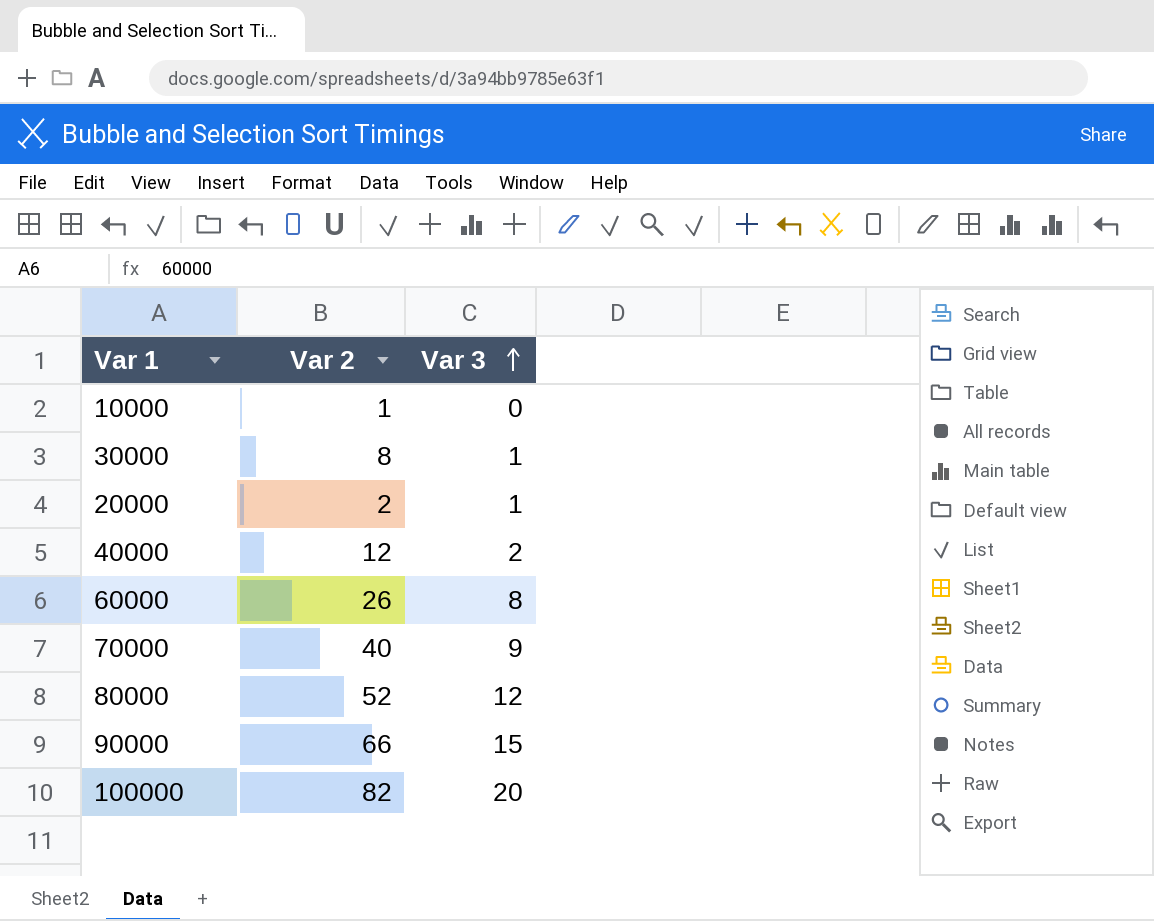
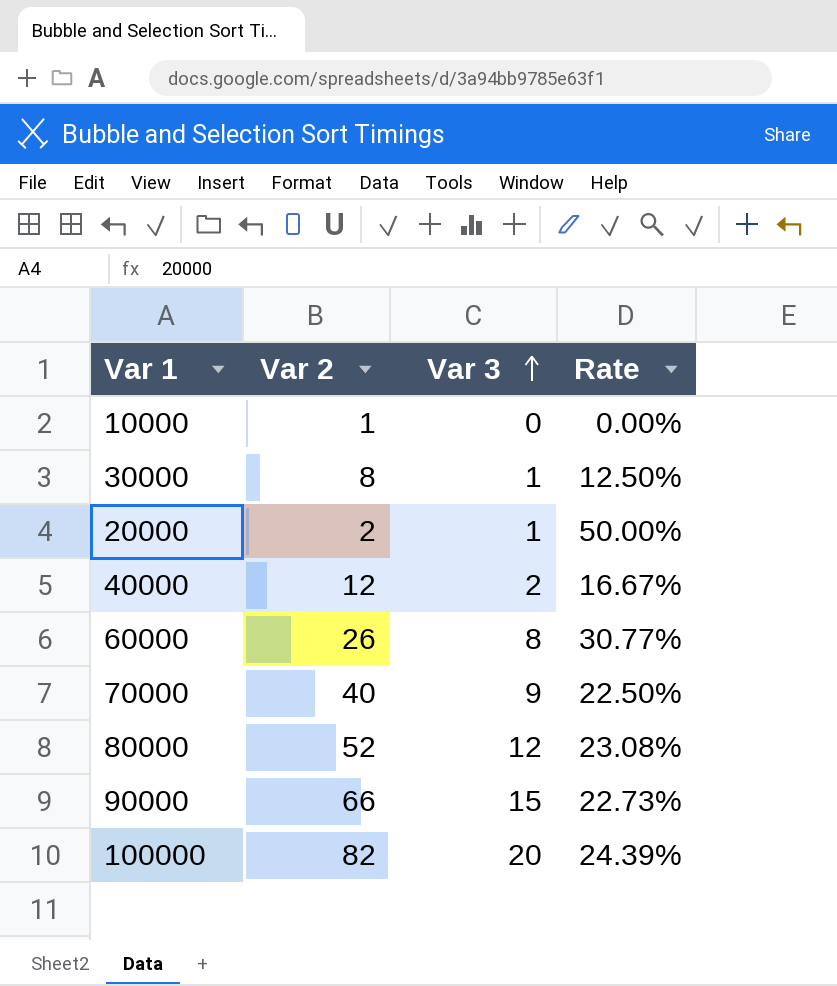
column Rate | formula: none -> [Var 3] / [Var 2]

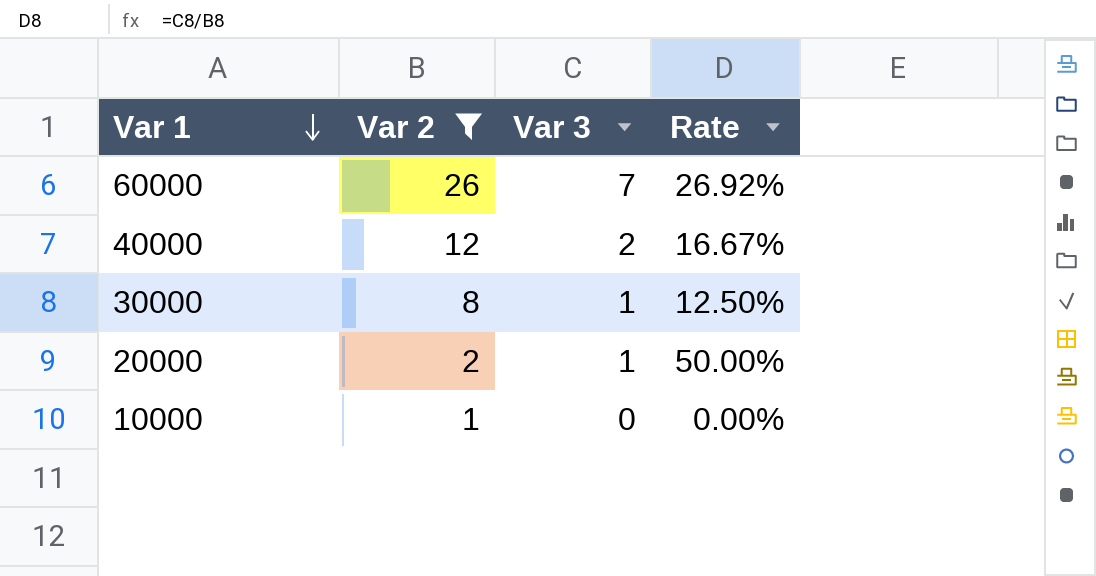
filter: none -> Var 2 <= 26
row order: Var 3 ascending -> Var 1 descending
60000 | Var 3: 8 -> 7
60000 | Rate: 30.77% -> 26.92%

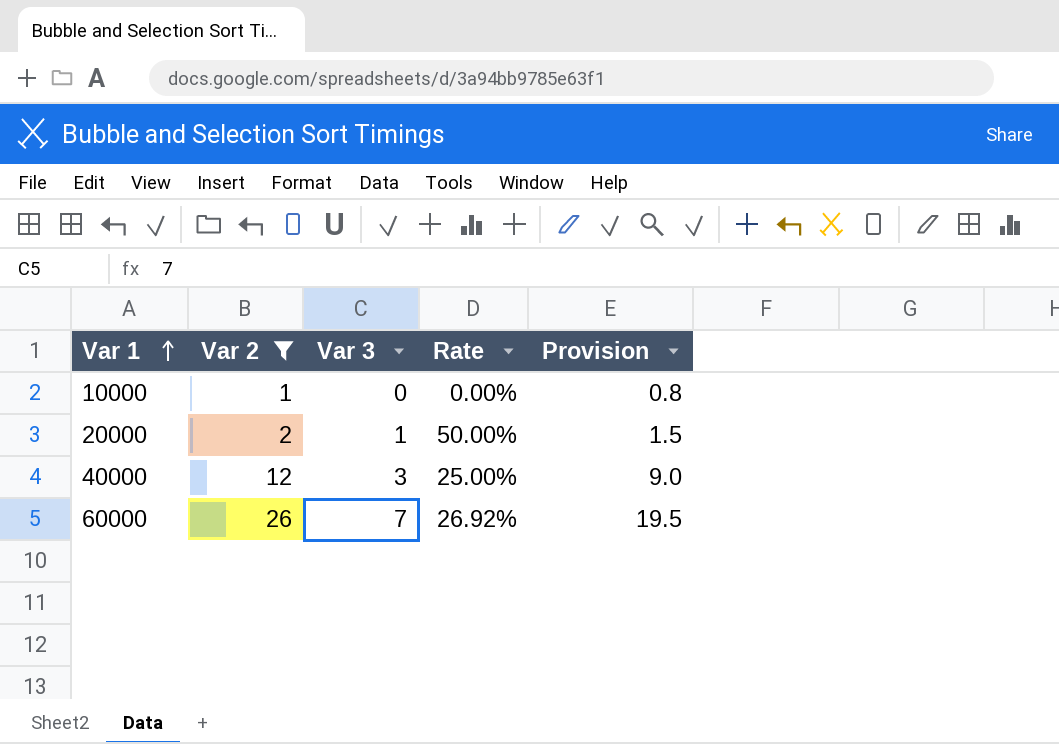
row order: Var 1 descending -> Var 1 ascending
column Provision | formula: none -> [Var 2] * 0.75
row 30000: 8 | 1 | 12.50% -> none
40000 | Var 3: 2 -> 3
40000 | Rate: 16.67% -> 25.00%

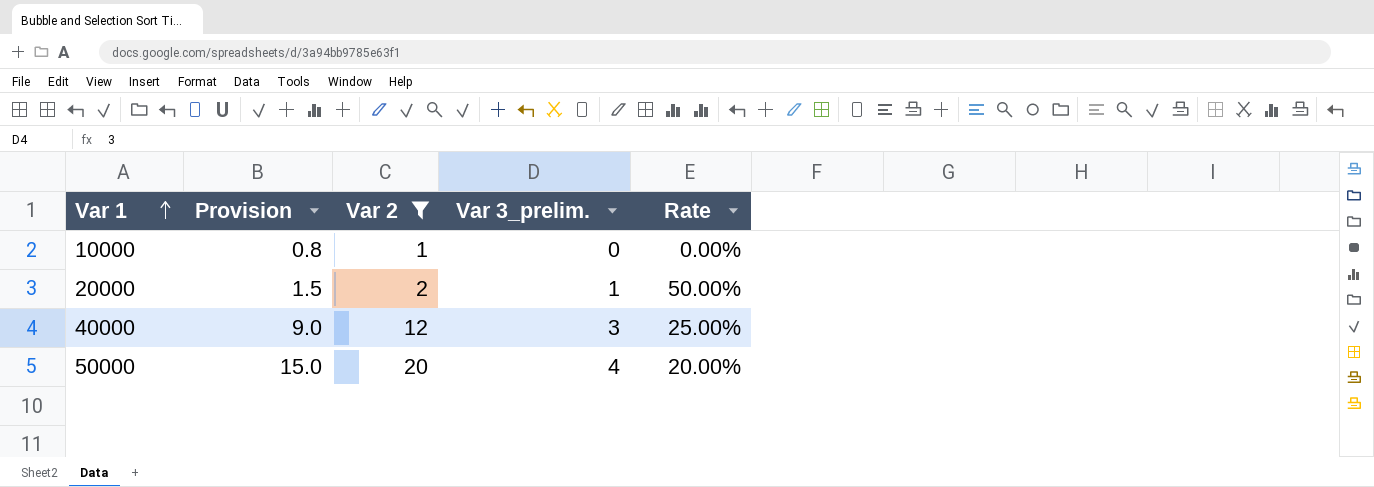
column Provision | position: 5 -> 2
column name: Var 3 -> Var 3_prelim.
row 60000: 26 | 7 | 26.92% | 19.5 -> none
row 50000: none -> 15.0 | 20 | 4 | 20.00%

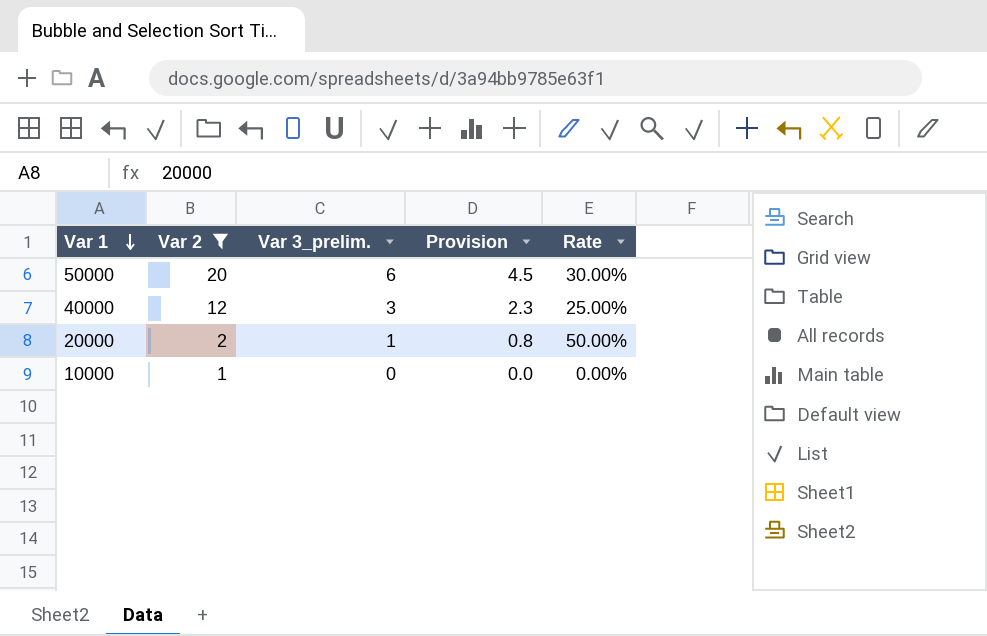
row order: Var 1 ascending -> Var 1 descending
column Provision | formula: [Var 2] * 0.75 -> [Var 3_prelim.] * 0.75
column Provision | position: 2 -> 4
50000 | Var 3_prelim.: 4 -> 6
50000 | Rate: 20.00% -> 30.00%

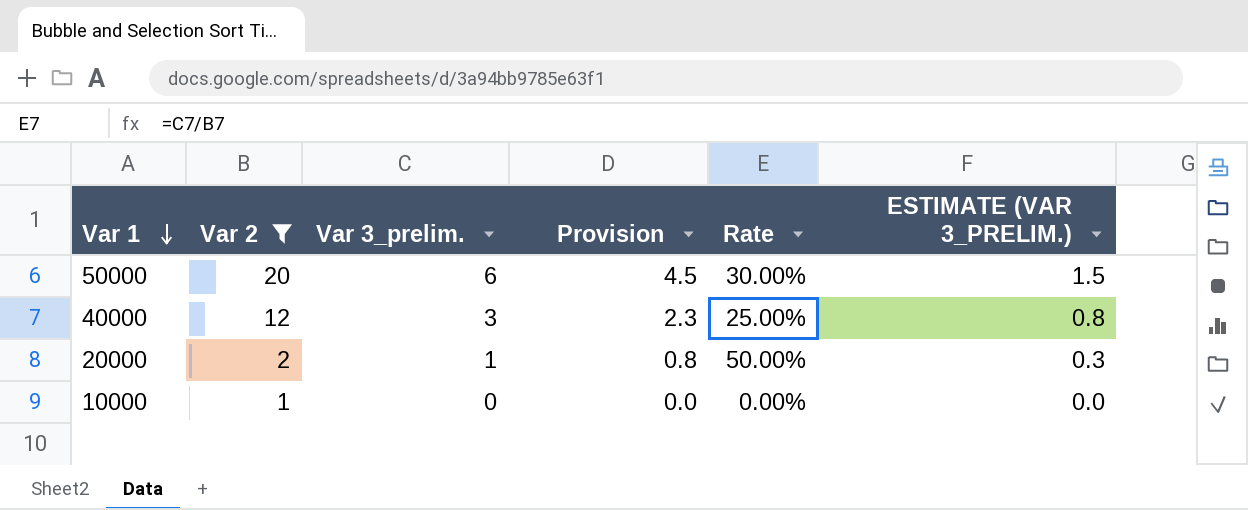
column ESTIMATE (VAR 3_PRELIM.) | formula: none -> [Var 3_prelim.] * 0.25

